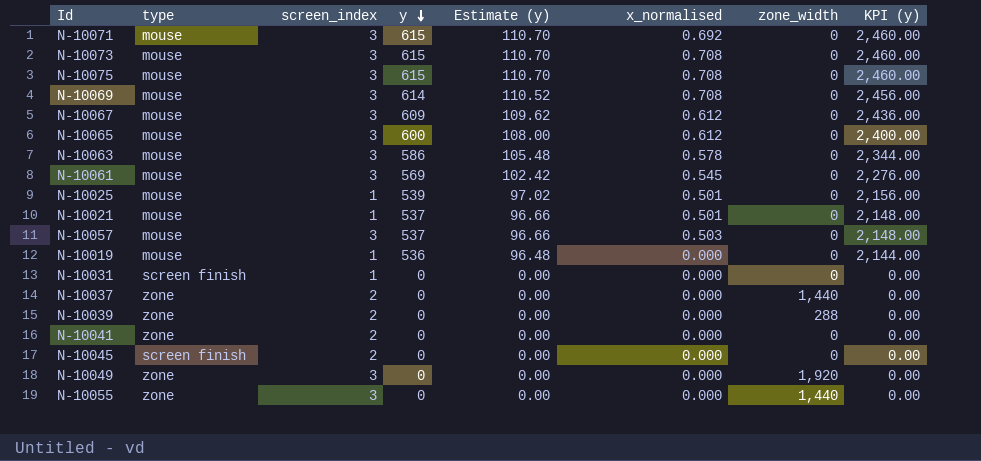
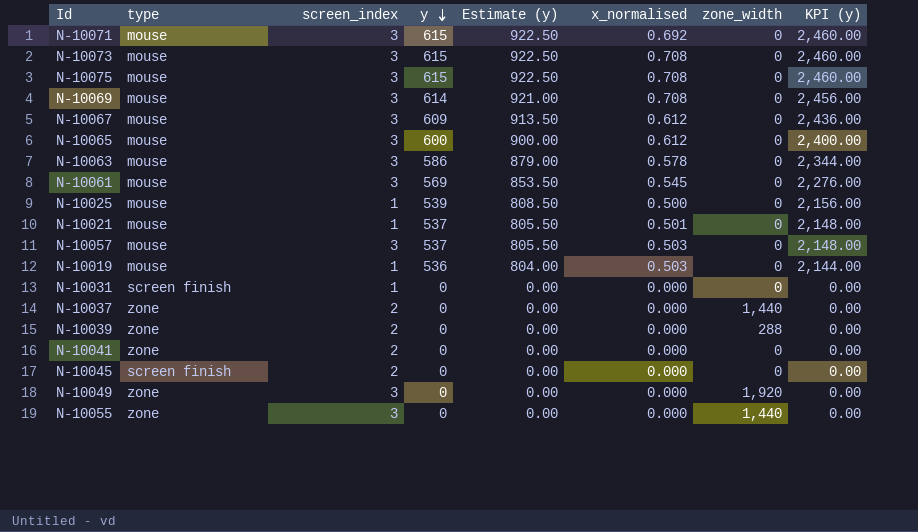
column Estimate (y) | formula: [y] * 0.18 -> [y] * 1.5
N-10025 | x_normalised: 0.501 -> 0.500
N-10019 | x_normalised: 0.000 -> 0.503

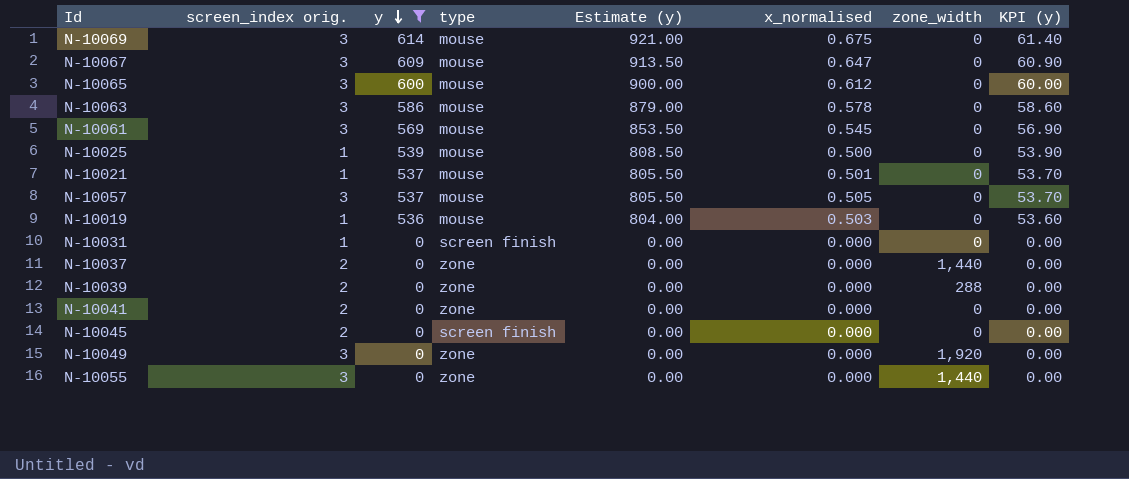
filter: none -> y != 615
column name: screen_index -> screen_index orig.
column type | position: 2 -> 4
column KPI (y) | formula: [y] * 4 -> [y] * 0.1
N-10069 | x_normalised: 0.708 -> 0.675
N-10067 | x_normalised: 0.612 -> 0.647
N-10057 | x_normalised: 0.503 -> 0.505

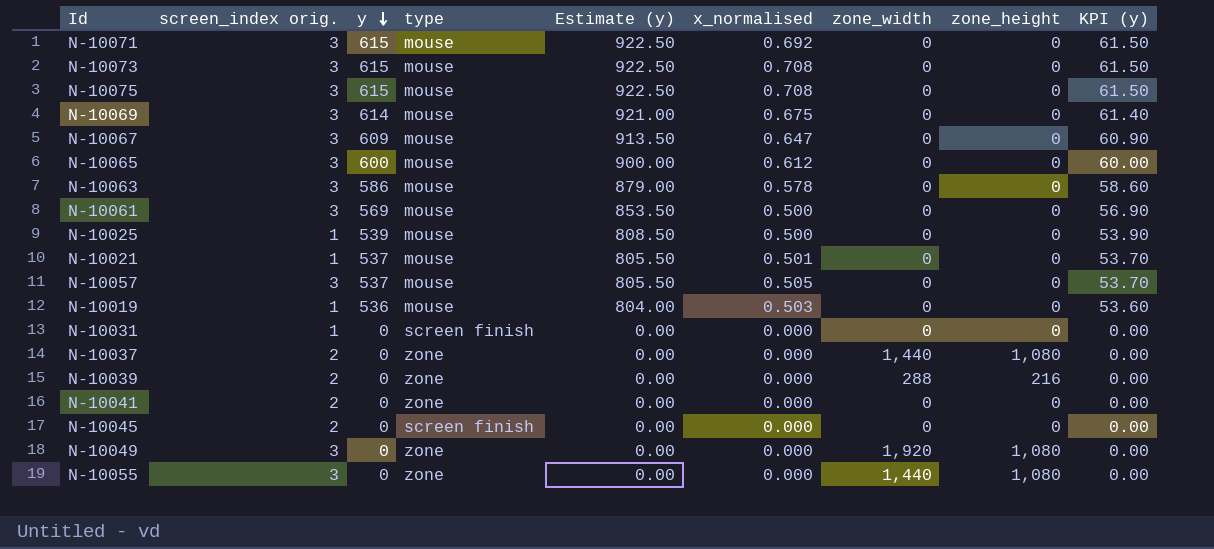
filter: y != 615 -> none
column zone_height | position: none -> 8
N-10061 | x_normalised: 0.545 -> 0.500

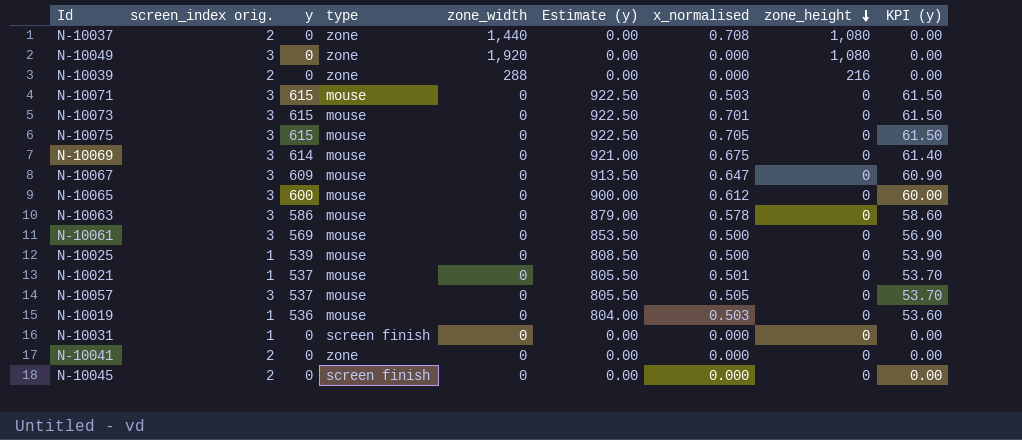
row order: y descending -> zone_height descending
column zone_width | position: 7 -> 5
row N-10055: 3 | 0 | zone | 0.00 | 0.000 | 1,440 | 1,080 | 0.00 -> none
N-10037 | x_normalised: 0.000 -> 0.708
N-10071 | x_normalised: 0.692 -> 0.503
N-10073 | x_normalised: 0.708 -> 0.701
N-10075 | x_normalised: 0.708 -> 0.705

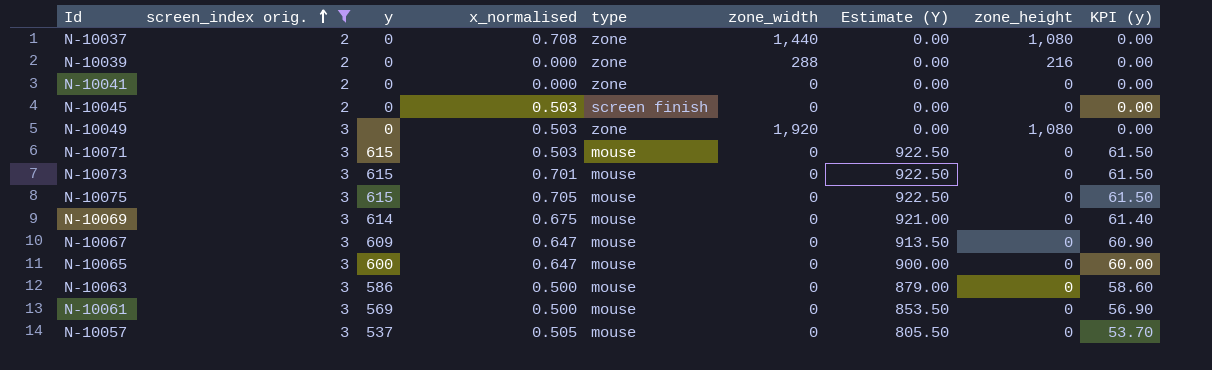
filter: none -> screen_index orig. != 1
row order: zone_height descending -> screen_index orig. ascending
column x_normalised | position: 7 -> 4
column name: Estimate (y) -> Estimate (Y)
N-10045 | x_normalised: 0.000 -> 0.503
N-10049 | x_normalised: 0.000 -> 0.503
N-10065 | x_normalised: 0.612 -> 0.647
N-10063 | x_normalised: 0.578 -> 0.500

